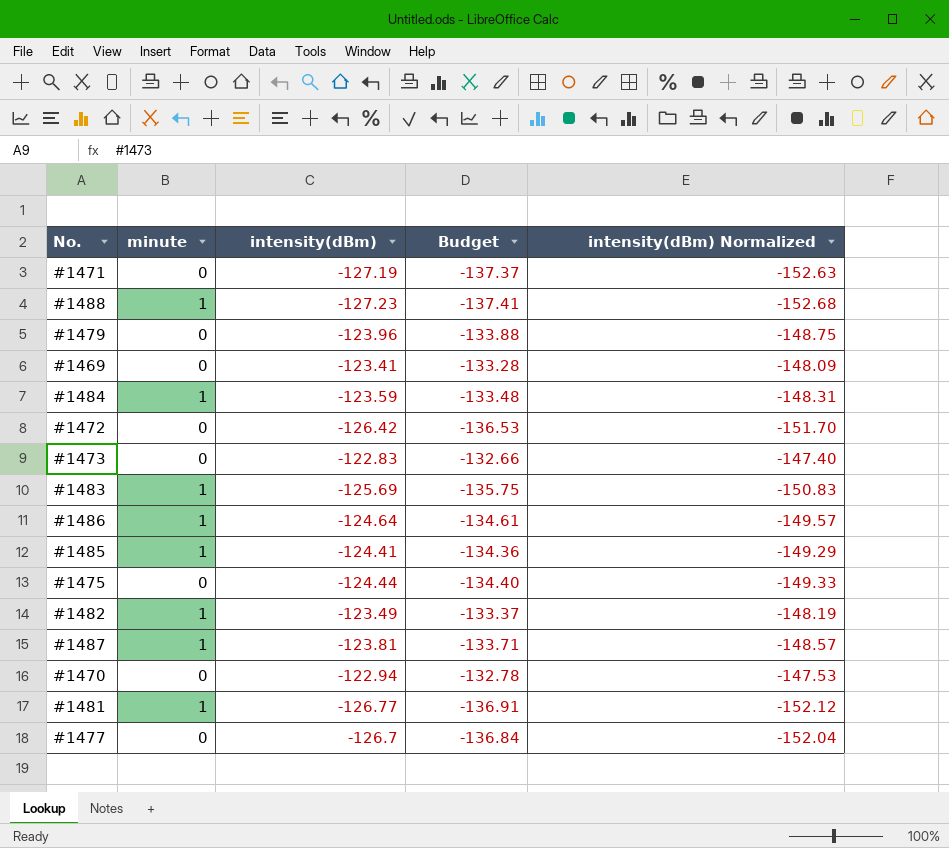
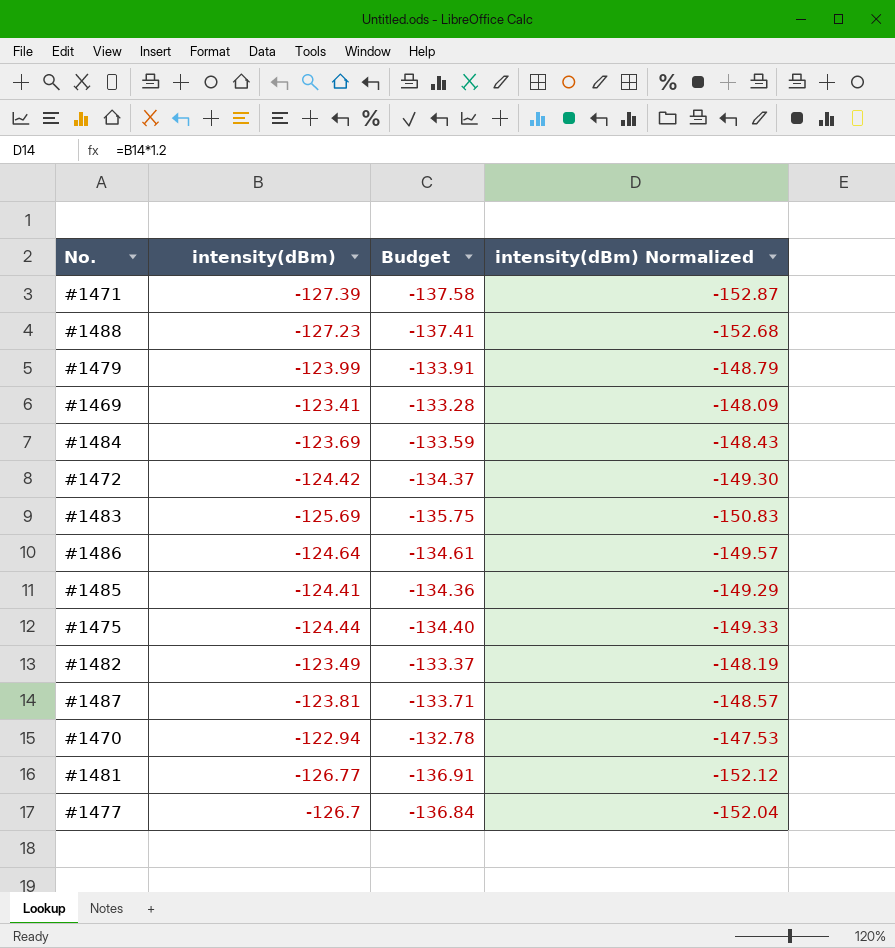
column minute | position: 2 -> none
row #1473: 0 | -122.83 | -132.66 | -147.40 -> none
#1471 | intensity(dBm): -127.19 -> -127.39
#1471 | Budget: -137.37 -> -137.58
#1471 | intensity(dBm) Normalized: -152.63 -> -152.87
#1479 | intensity(dBm): -123.96 -> -123.99
#1479 | Budget: -133.88 -> -133.91
#1479 | intensity(dBm) Normalized: -148.75 -> -148.79
#1484 | intensity(dBm): -123.59 -> -123.69
#1484 | Budget: -133.48 -> -133.59
#1484 | intensity(dBm) Normalized: -148.31 -> -148.43
#1472 | intensity(dBm): -126.42 -> -124.42
#1472 | Budget: -136.53 -> -134.37
#1472 | intensity(dBm) Normalized: -151.70 -> -149.30

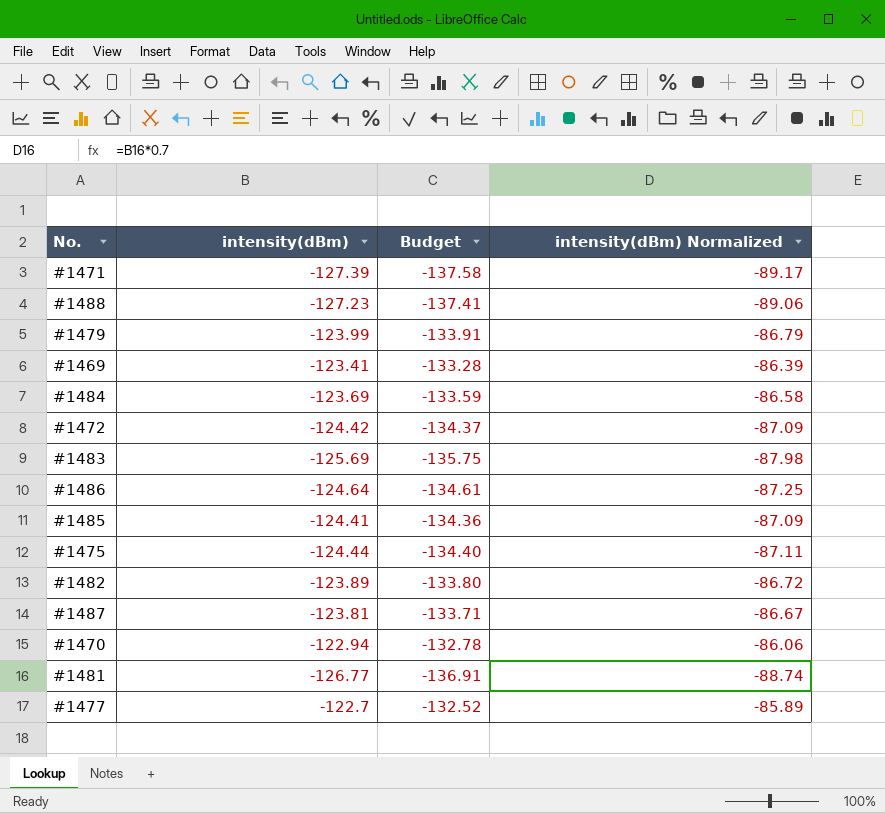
column intensity(dBm) Normalized | formula: [intensity(dBm)] * 1.2 -> [intensity(dBm)] * 0.7
#1482 | intensity(dBm): -123.49 -> -123.89
#1482 | Budget: -133.37 -> -133.80
#1477 | intensity(dBm): -126.7 -> -122.7
#1477 | Budget: -136.84 -> -132.52

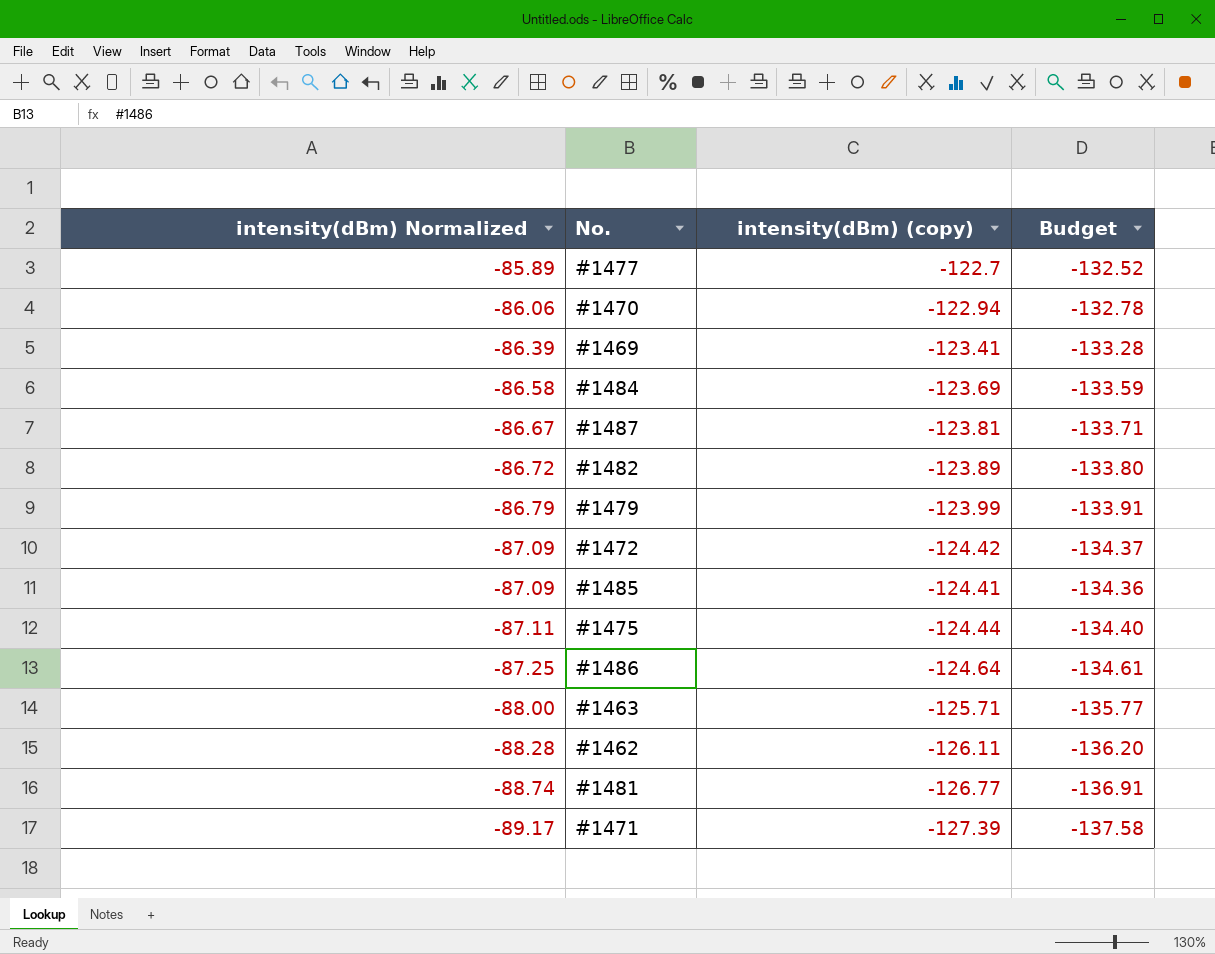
row order: none -> intensity(dBm) Normalized descending
column intensity(dBm) Normalized | position: 4 -> 1
column name: intensity(dBm) -> intensity(dBm) (copy)
row #1488: -127.23 | -137.41 | -89.06 -> none
row #1483: -125.69 | -135.75 | -87.98 -> none
row #1463: none -> -88.00 | -125.71 | -135.77
row #1462: none -> -88.28 | -126.11 | -136.20

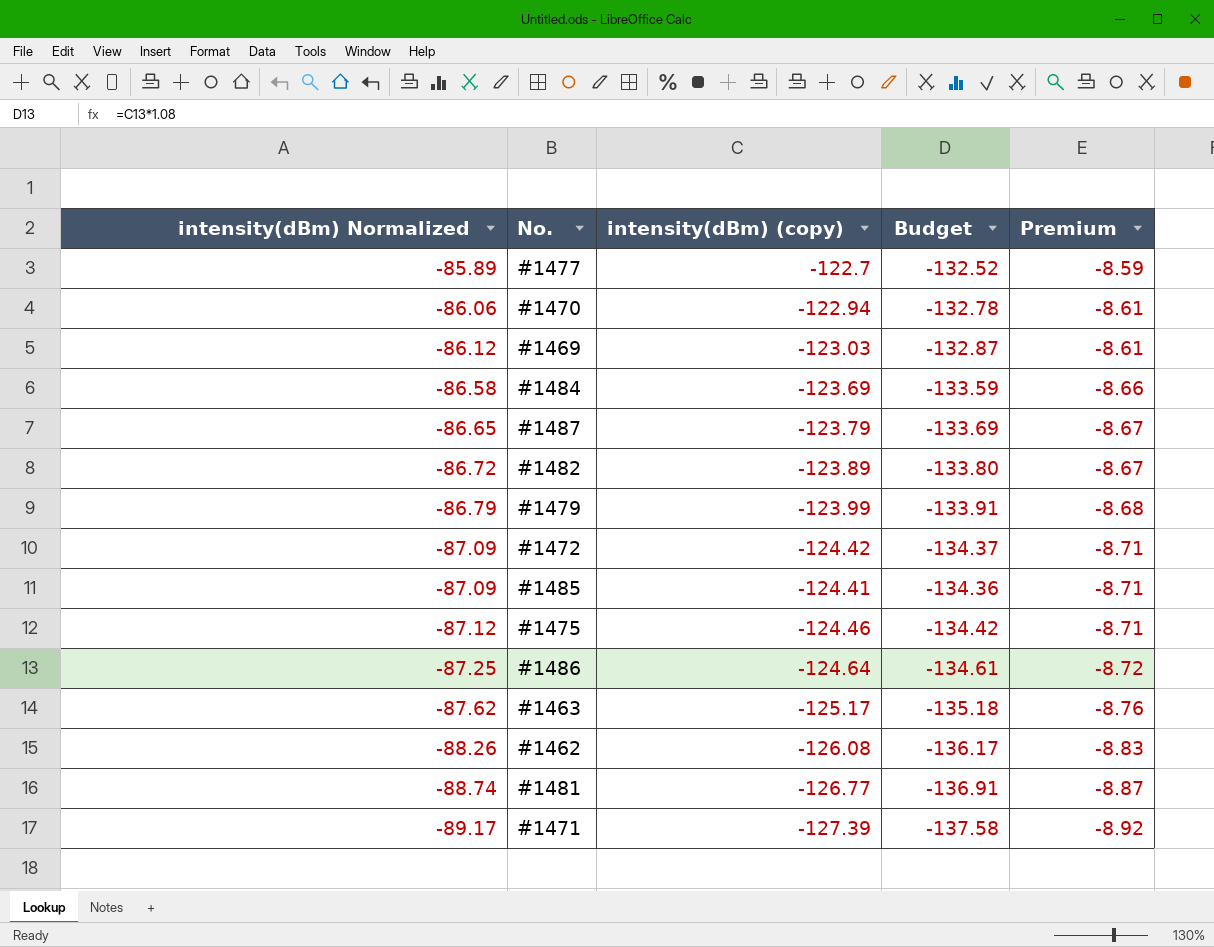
column Premium | formula: none -> [intensity(dBm) (copy)] * 0.07
#1469 | intensity(dBm) Normalized: -86.39 -> -86.12
#1469 | intensity(dBm) (copy): -123.41 -> -123.03
#1469 | Budget: -133.28 -> -132.87
#1487 | intensity(dBm) Normalized: -86.67 -> -86.65
#1487 | intensity(dBm) (copy): -123.81 -> -123.79
#1487 | Budget: -133.71 -> -133.69
#1475 | intensity(dBm) Normalized: -87.11 -> -87.12
#1475 | intensity(dBm) (copy): -124.44 -> -124.46
#1475 | Budget: -134.40 -> -134.42
#1463 | intensity(dBm) Normalized: -88.00 -> -87.62
#1463 | intensity(dBm) (copy): -125.71 -> -125.17
#1463 | Budget: -135.77 -> -135.18
#1462 | intensity(dBm) Normalized: -88.28 -> -88.26
#1462 | intensity(dBm) (copy): -126.11 -> -126.08
#1462 | Budget: -136.20 -> -136.17

